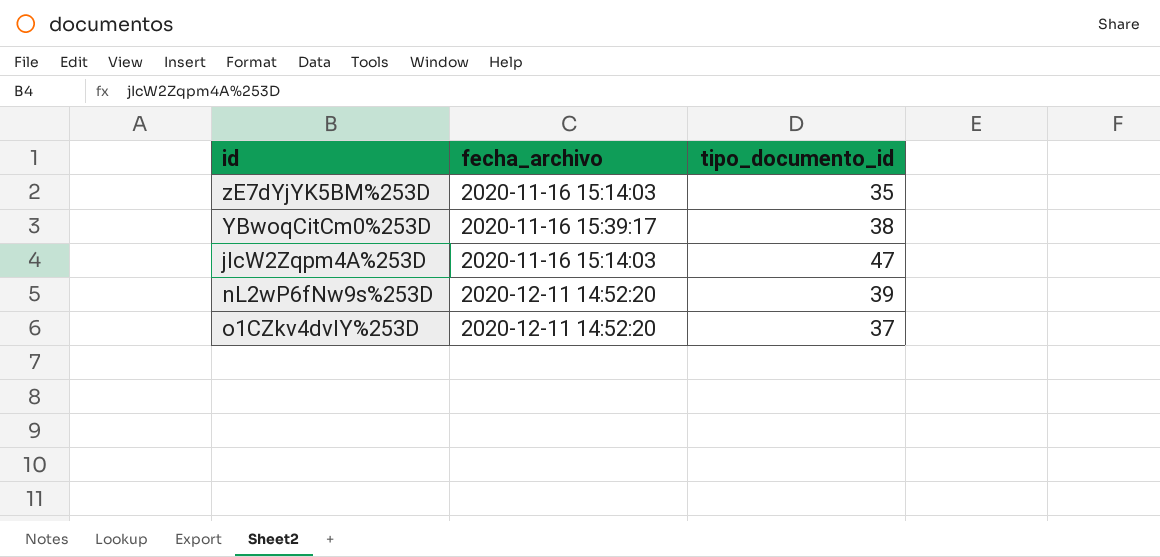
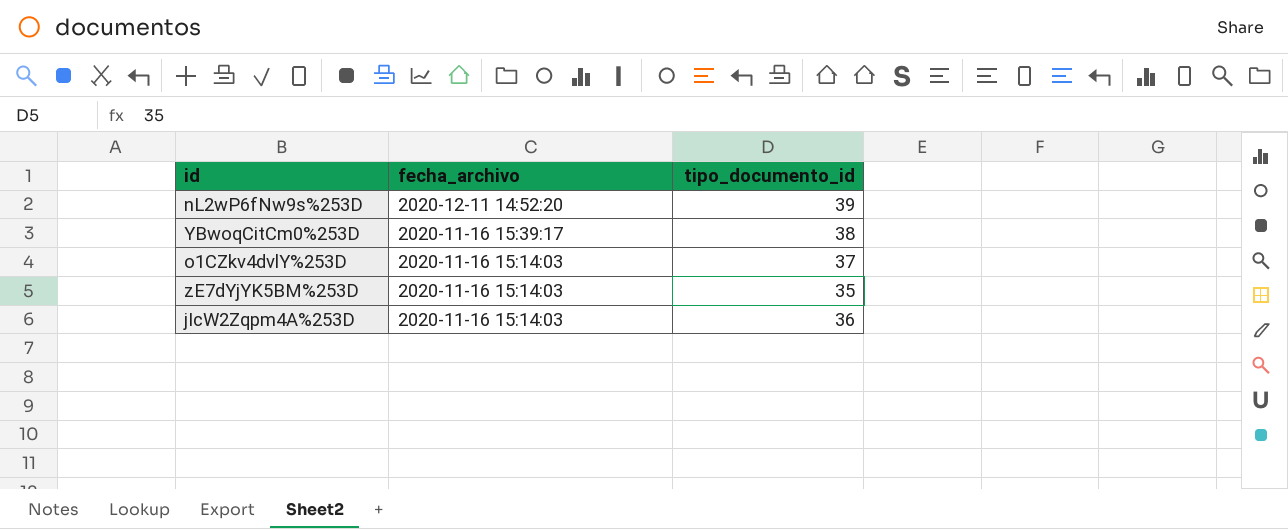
row order: none -> fecha_archivo descending
o1CZkv4dvlY%253D | fecha_archivo: 2020-12-11 14:52:20 -> 2020-11-16 15:14:03
jIcW2Zqpm4A%253D | tipo_documento_id: 47 -> 36

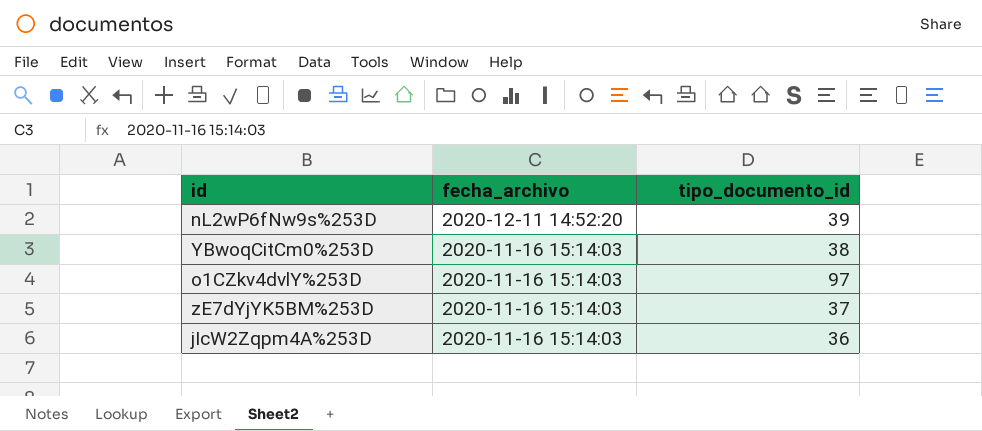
YBwoqCitCm0%253D | fecha_archivo: 2020-11-16 15:39:17 -> 2020-11-16 15:14:03
o1CZkv4dvlY%253D | tipo_documento_id: 37 -> 97
zE7dYjYK5BM%253D | tipo_documento_id: 35 -> 37

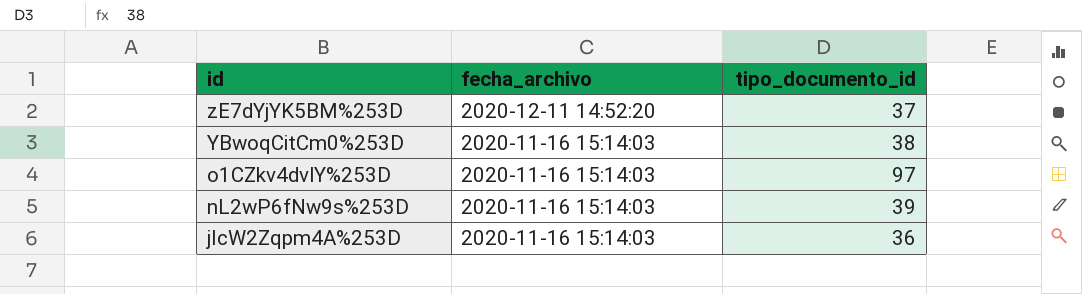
row order: fecha_archivo descending -> id descending
zE7dYjYK5BM%253D | fecha_archivo: 2020-11-16 15:14:03 -> 2020-12-11 14:52:20
nL2wP6fNw9s%253D | fecha_archivo: 2020-12-11 14:52:20 -> 2020-11-16 15:14:03

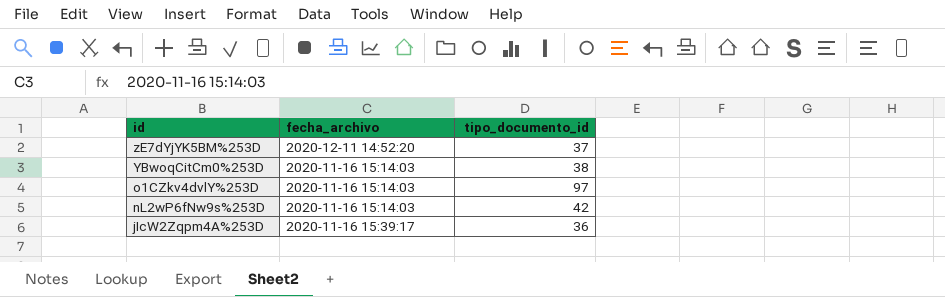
nL2wP6fNw9s%253D | tipo_documento_id: 39 -> 42
jIcW2Zqpm4A%253D | fecha_archivo: 2020-11-16 15:14:03 -> 2020-11-16 15:39:17

